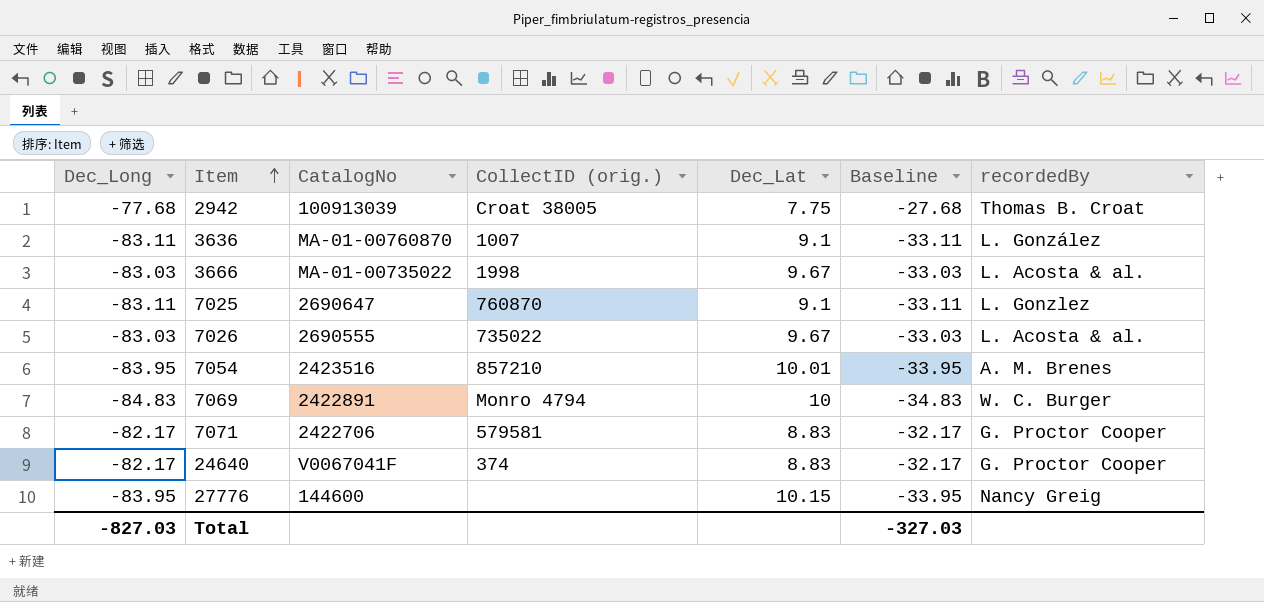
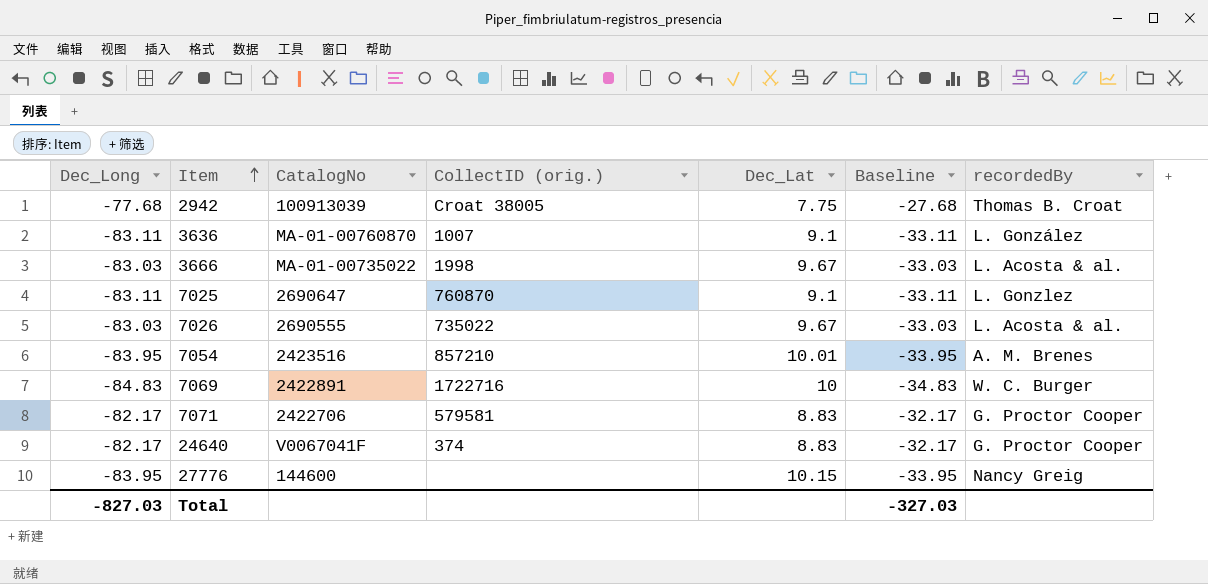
7069 | CollectID (orig.): Monro 4794 -> 1722716

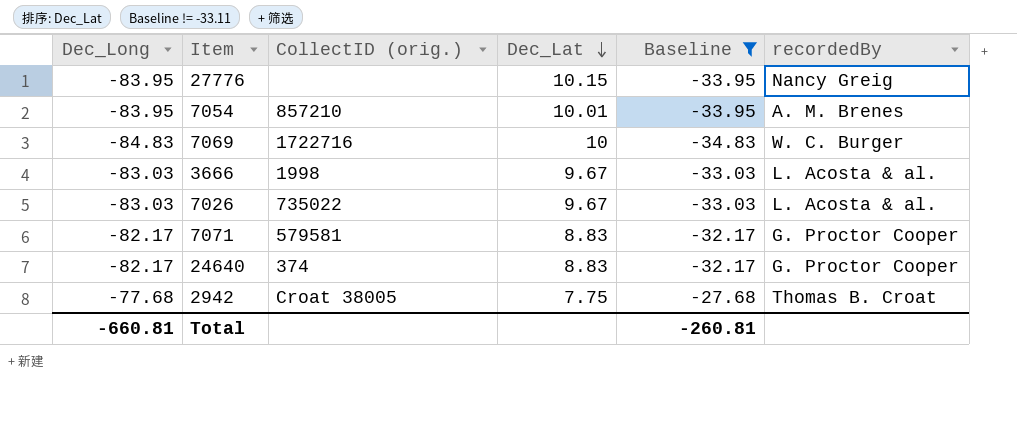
filter: none -> Baseline != -33.11
row order: Item ascending -> Dec_Lat descending
column CatalogNo | position: 3 -> none
Total | Dec_Long: -827.03 -> -660.81
Total | Baseline: -327.03 -> -260.81

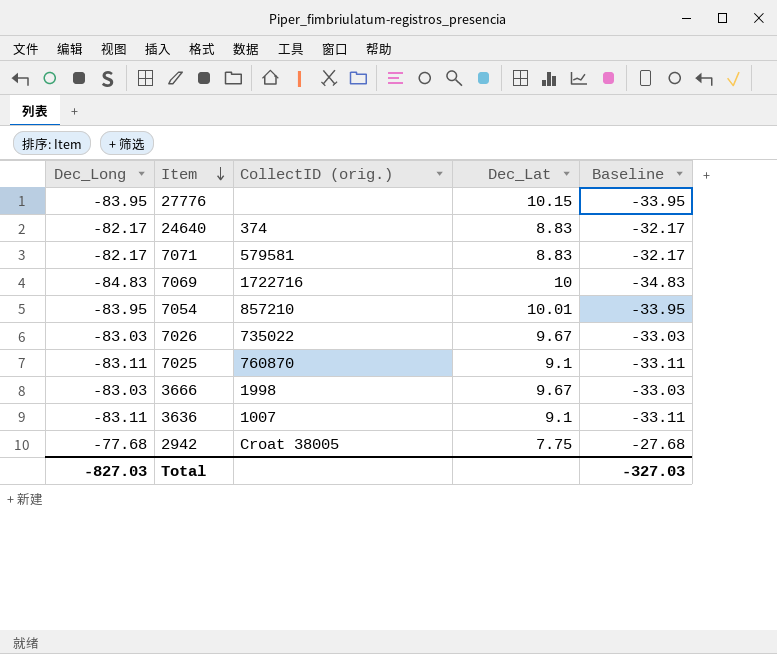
filter: Baseline != -33.11 -> none
row order: Dec_Lat descending -> Item descending
column recordedBy | position: 6 -> none
Total | Dec_Long: -660.81 -> -827.03
Total | Baseline: -260.81 -> -327.03

